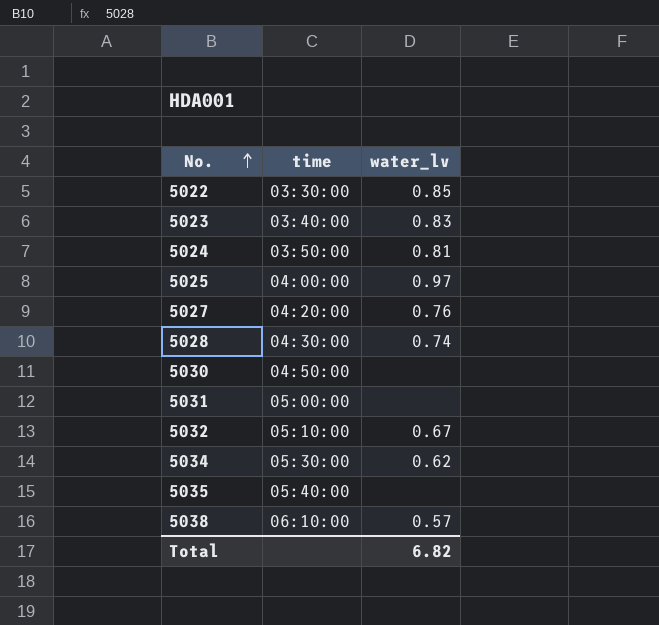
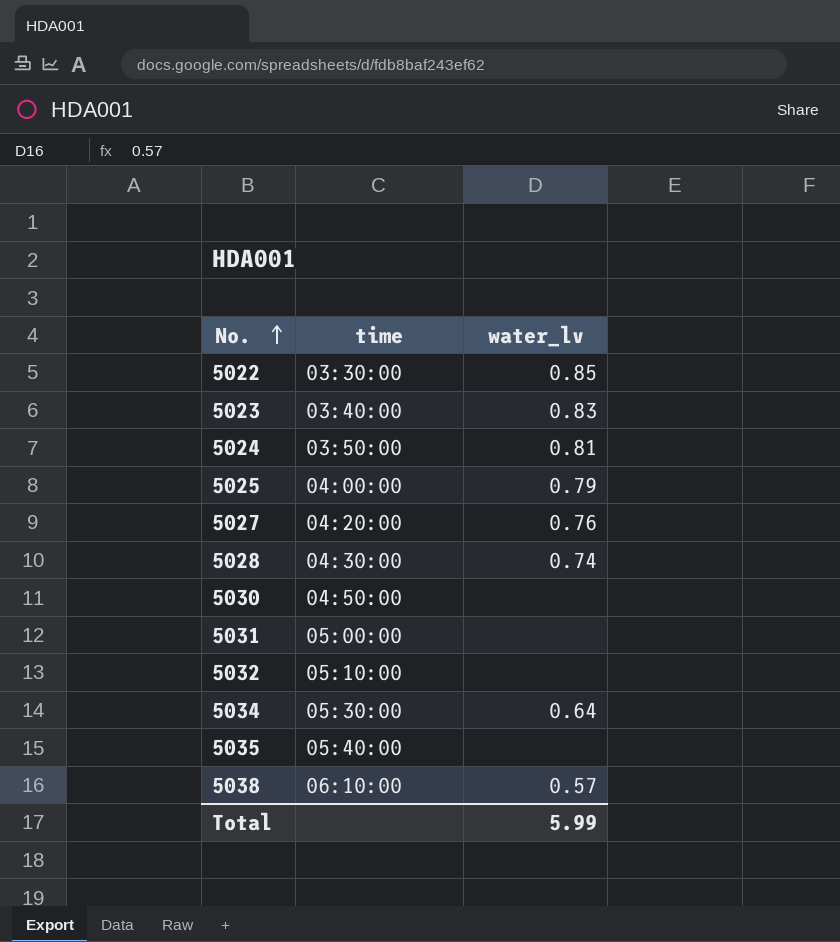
5025 | water_lv: 0.97 -> 0.79
5032 | water_lv: 0.67 -> none
5034 | water_lv: 0.62 -> 0.64
Total | water_lv: 6.82 -> 5.99

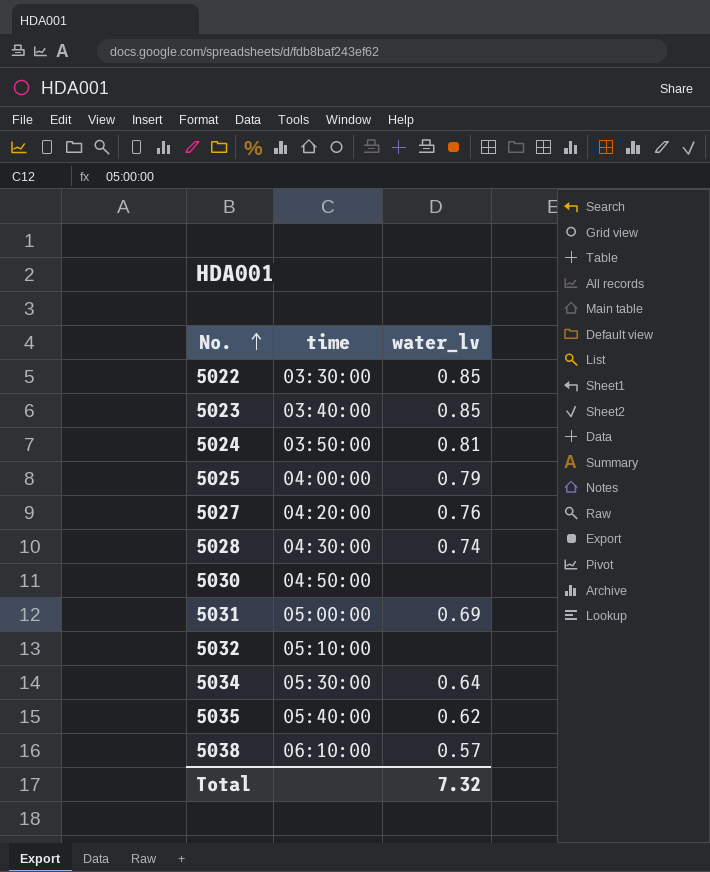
5023 | water_lv: 0.83 -> 0.85
5031 | water_lv: none -> 0.69
5035 | water_lv: none -> 0.62
Total | water_lv: 5.99 -> 7.32

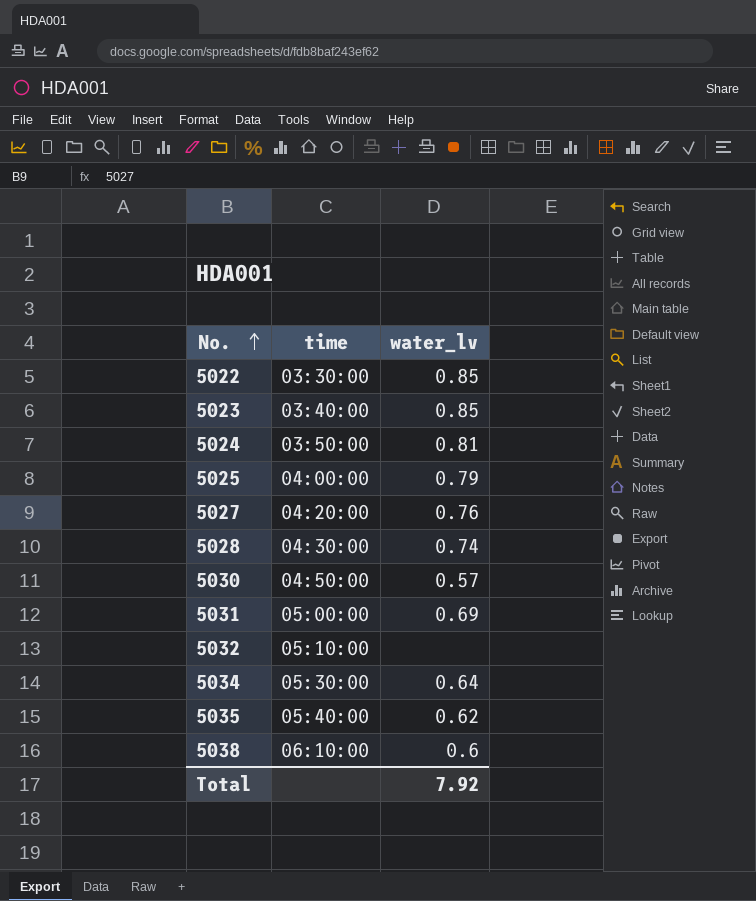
5030 | water_lv: none -> 0.57
5038 | water_lv: 0.57 -> 0.6
Total | water_lv: 7.32 -> 7.92

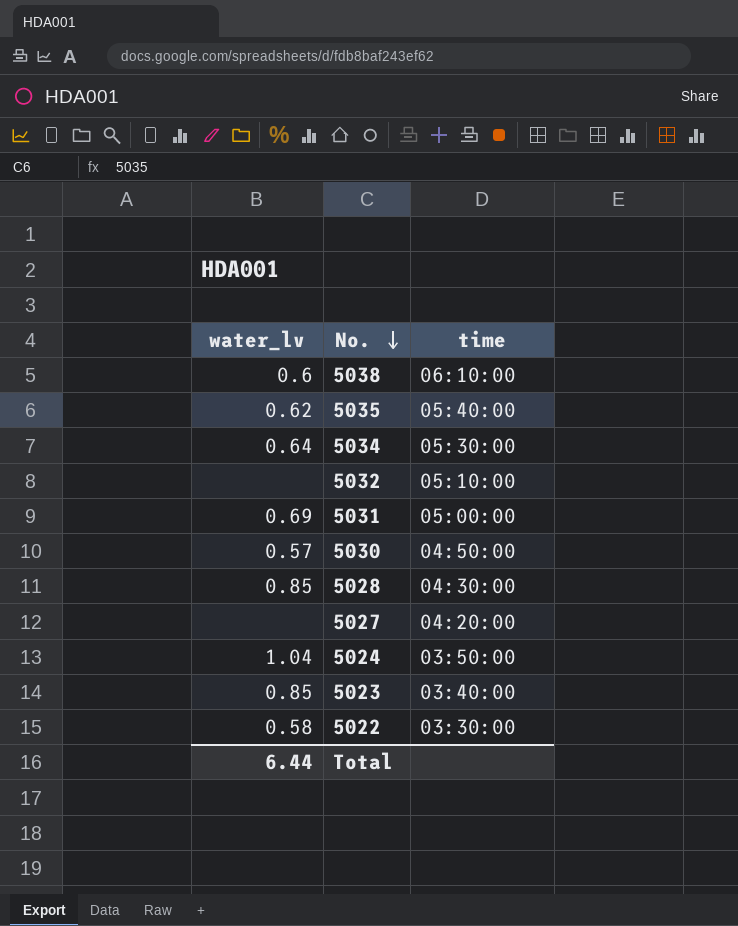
row order: No. ascending -> No. descending
column water_lv | position: 3 -> 1
row 5025: 04:00:00 | 0.79 -> none
5028 | water_lv: 0.74 -> 0.85
5027 | water_lv: 0.76 -> none
5024 | water_lv: 0.81 -> 1.04
5022 | water_lv: 0.85 -> 0.58
Total | water_lv: 7.92 -> 6.44

